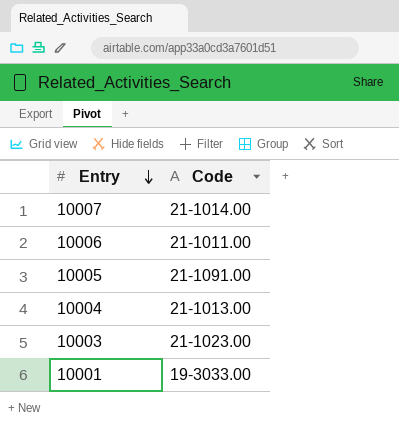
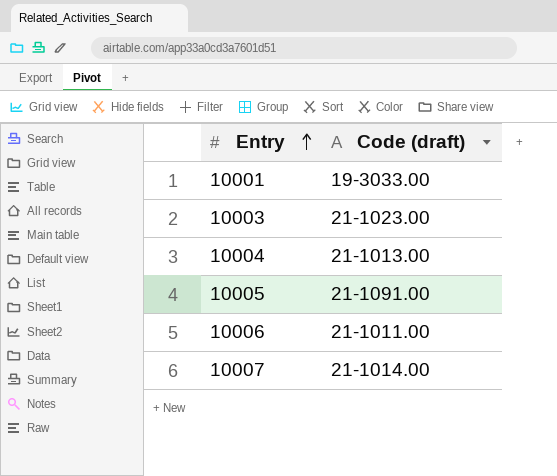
row order: Entry descending -> Entry ascending
column name: Code -> Code (draft)

